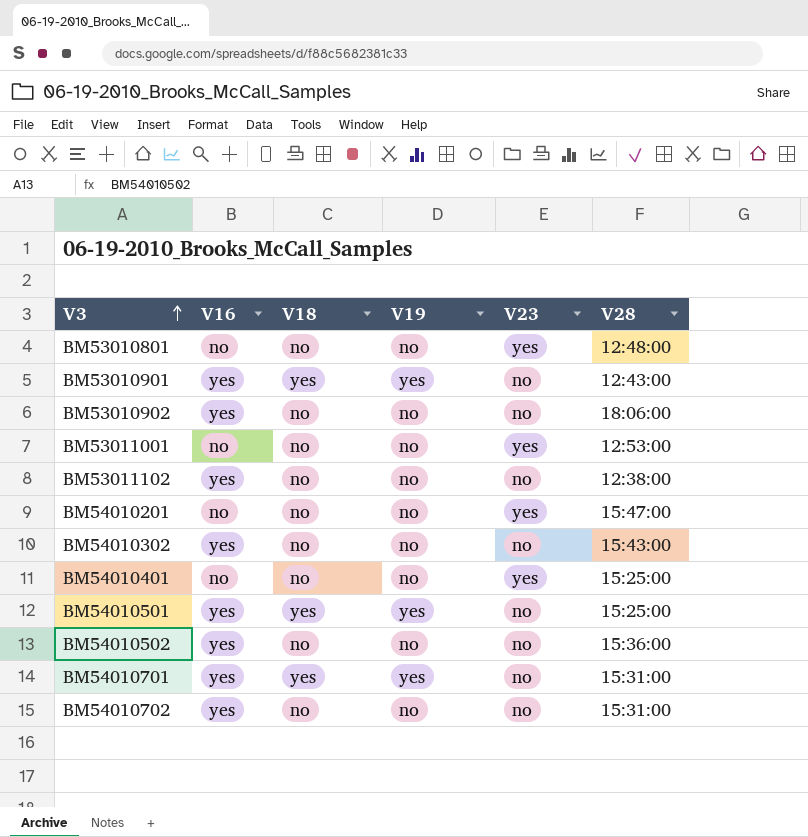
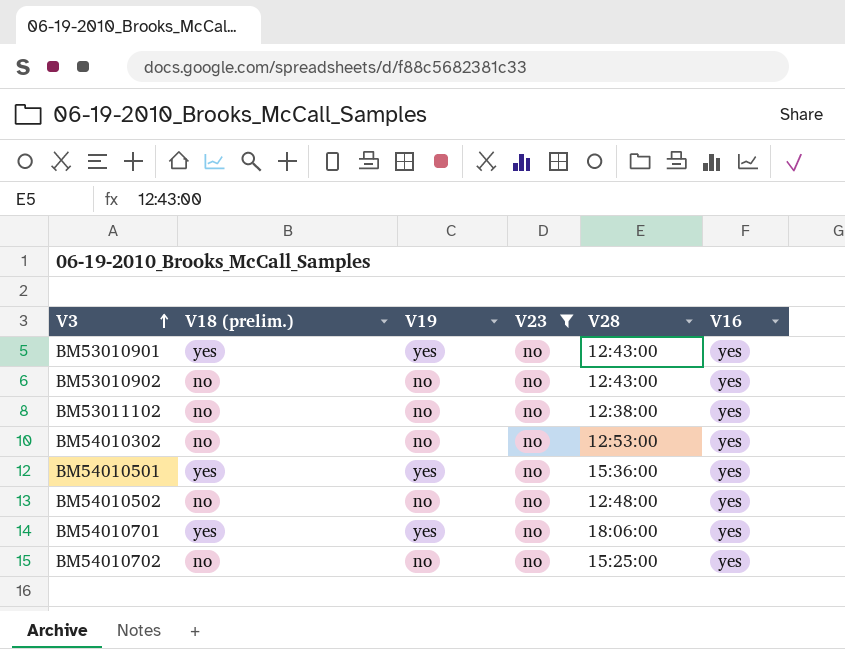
filter: none -> V23 = no
column name: V18 -> V18 (prelim.)
column V16 | position: 2 -> 6
BM53010902 | V28: 18:06:00 -> 12:43:00
BM54010302 | V28: 15:43:00 -> 12:53:00
BM54010501 | V28: 15:25:00 -> 15:36:00
BM54010502 | V28: 15:36:00 -> 12:48:00
BM54010701 | V28: 15:31:00 -> 18:06:00
BM54010702 | V28: 15:31:00 -> 15:25:00

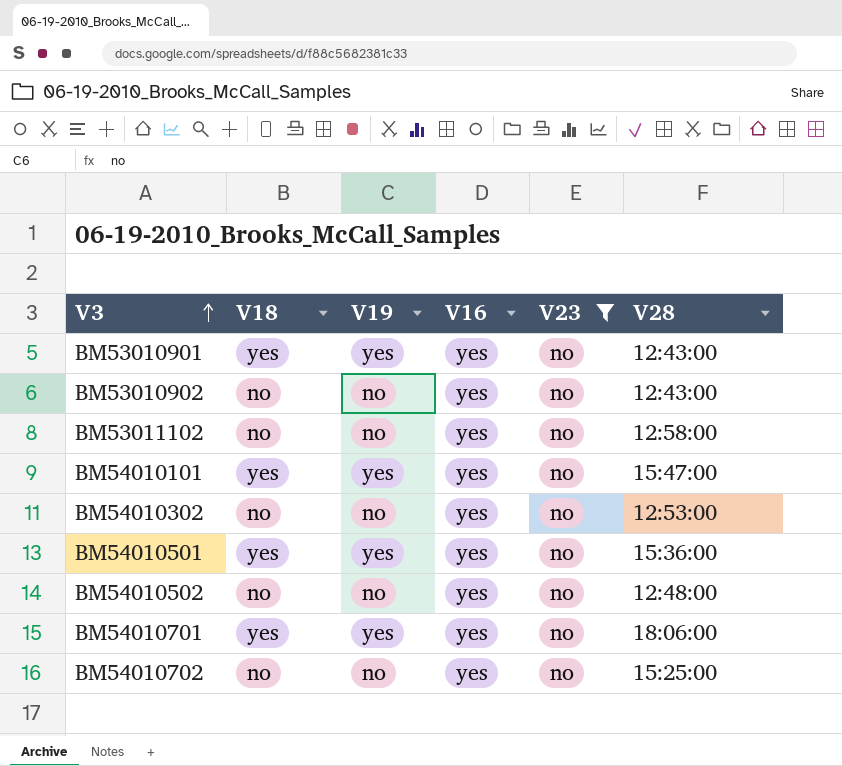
column name: V18 (prelim.) -> V18
column V16 | position: 6 -> 4
BM53011102 | V28: 12:38:00 -> 12:58:00
row BM54010101: none -> yes | yes | yes | no | 15:47:00

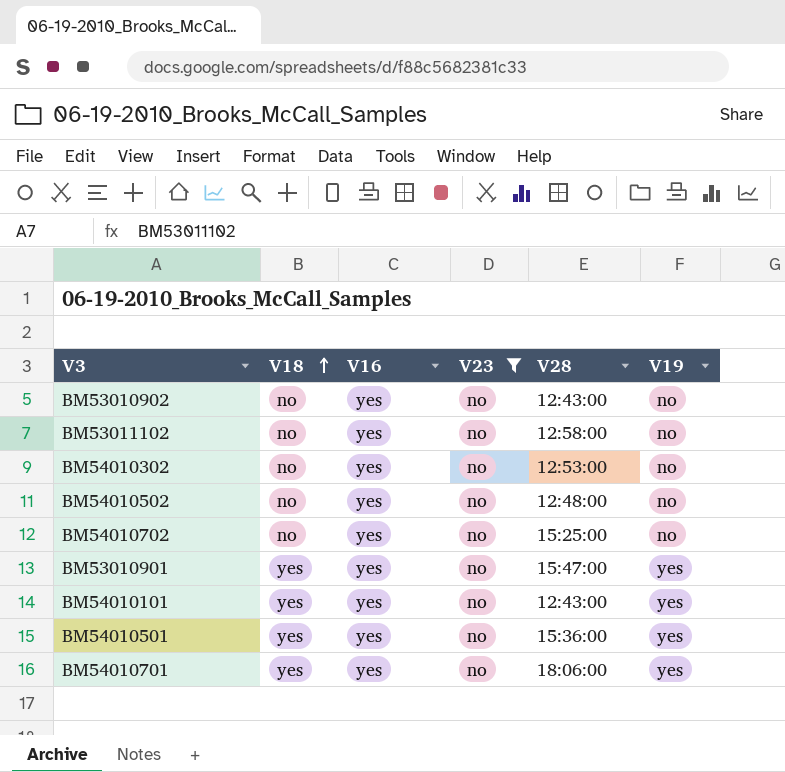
row order: V3 ascending -> V18 ascending
column V19 | position: 3 -> 6
BM53010901 | V28: 12:43:00 -> 15:47:00
BM54010101 | V28: 15:47:00 -> 12:43:00

